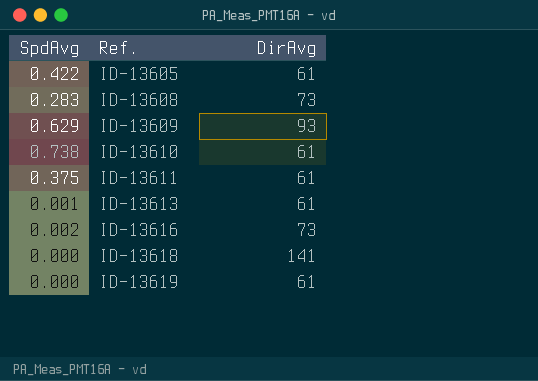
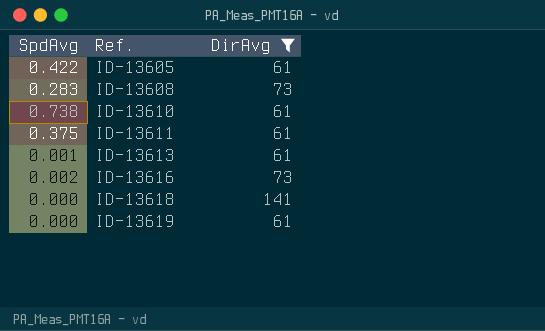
filter: none -> DirAvg != 93

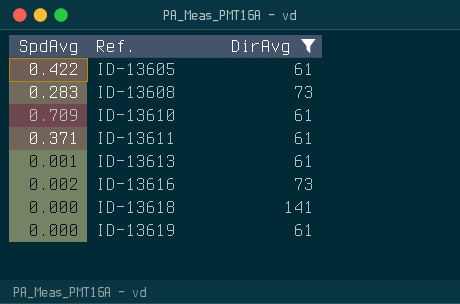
ID-13610 | SpdAvg: 0.738 -> 0.709
ID-13611 | SpdAvg: 0.375 -> 0.371

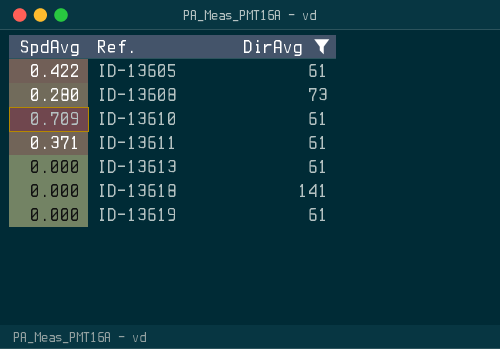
row ID-13616: 0.002 | 73 -> none
ID-13608 | SpdAvg: 0.283 -> 0.280
ID-13613 | SpdAvg: 0.001 -> 0.000

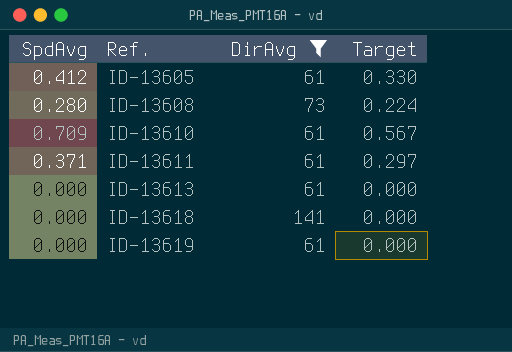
column Target | formula: none -> [SpdAvg] * 0.8
ID-13605 | SpdAvg: 0.422 -> 0.412

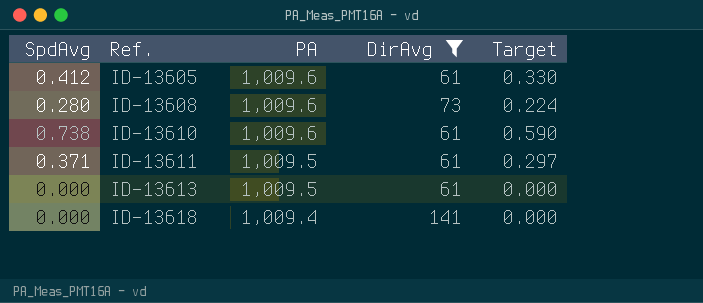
column PA | position: none -> 3
row ID-13619: 0.000 | 61 | 0.000 -> none
ID-13610 | SpdAvg: 0.709 -> 0.738
ID-13610 | Target: 0.567 -> 0.590

